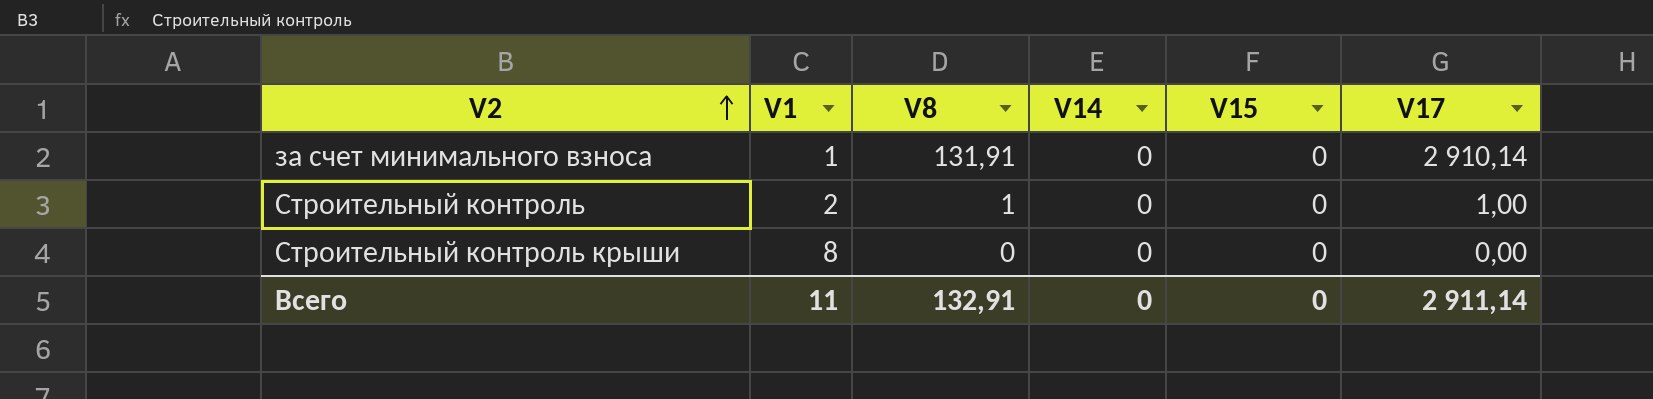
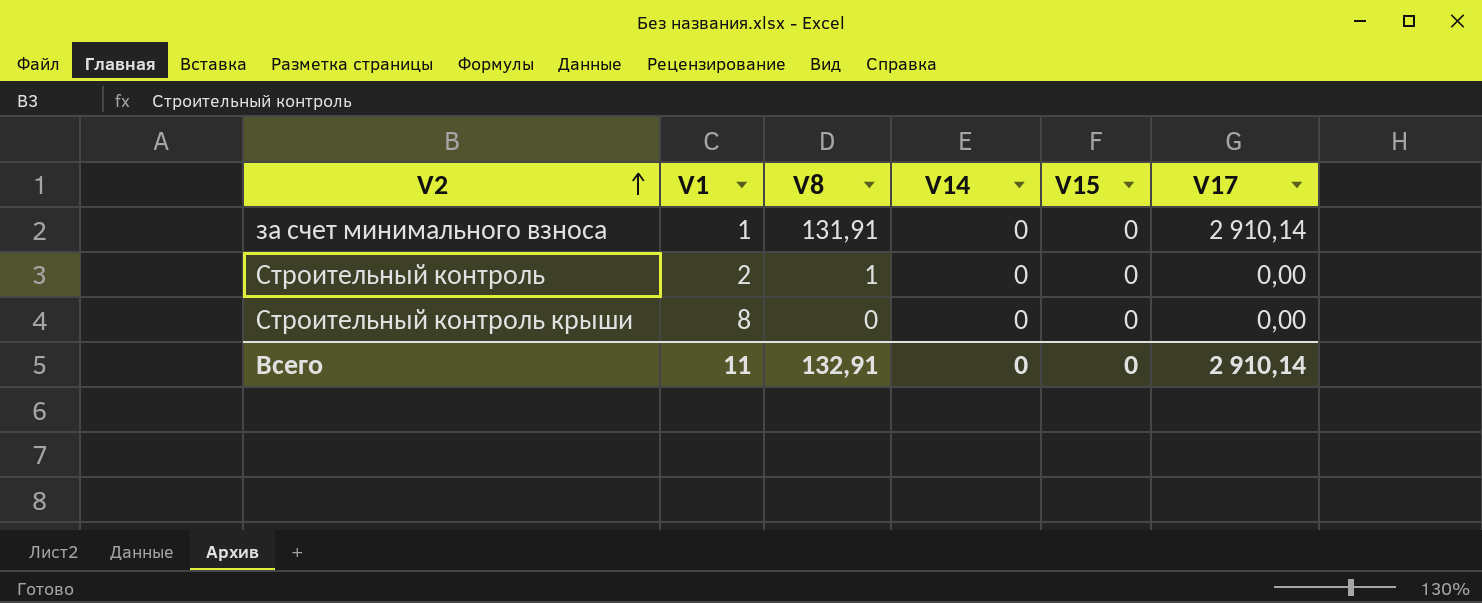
Строительный контроль | V17: 1,00 -> 0,00
Всего | V17: 2 911,14 -> 2 910,14

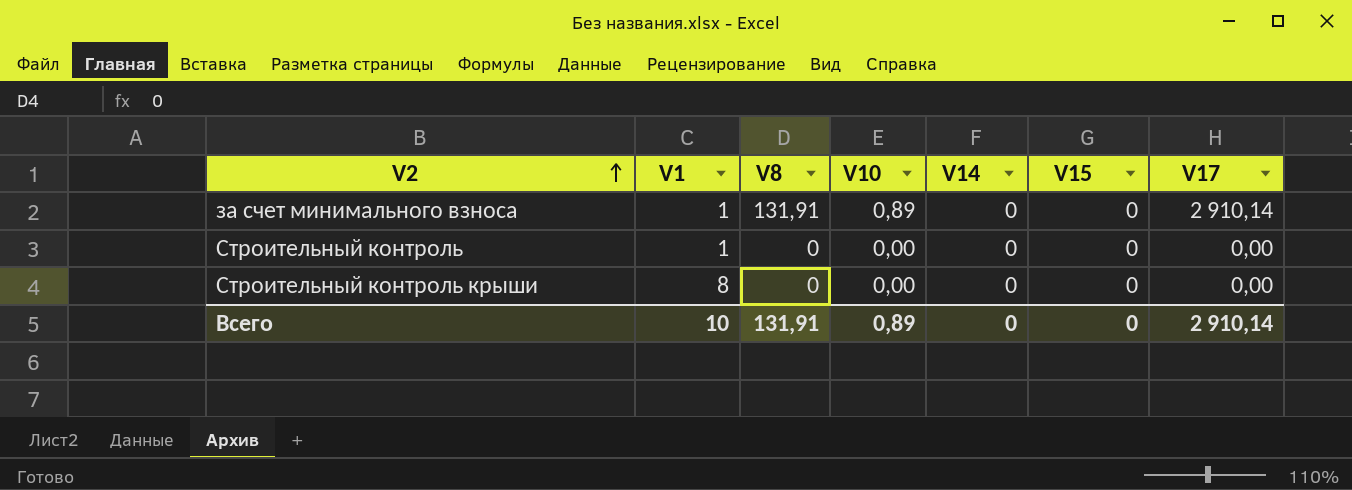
column V10 | position: none -> 4
Строительный контроль | V1: 2 -> 1
Строительный контроль | V8: 1 -> 0
Всего | V1: 11 -> 10
Всего | V8: 132,91 -> 131,91

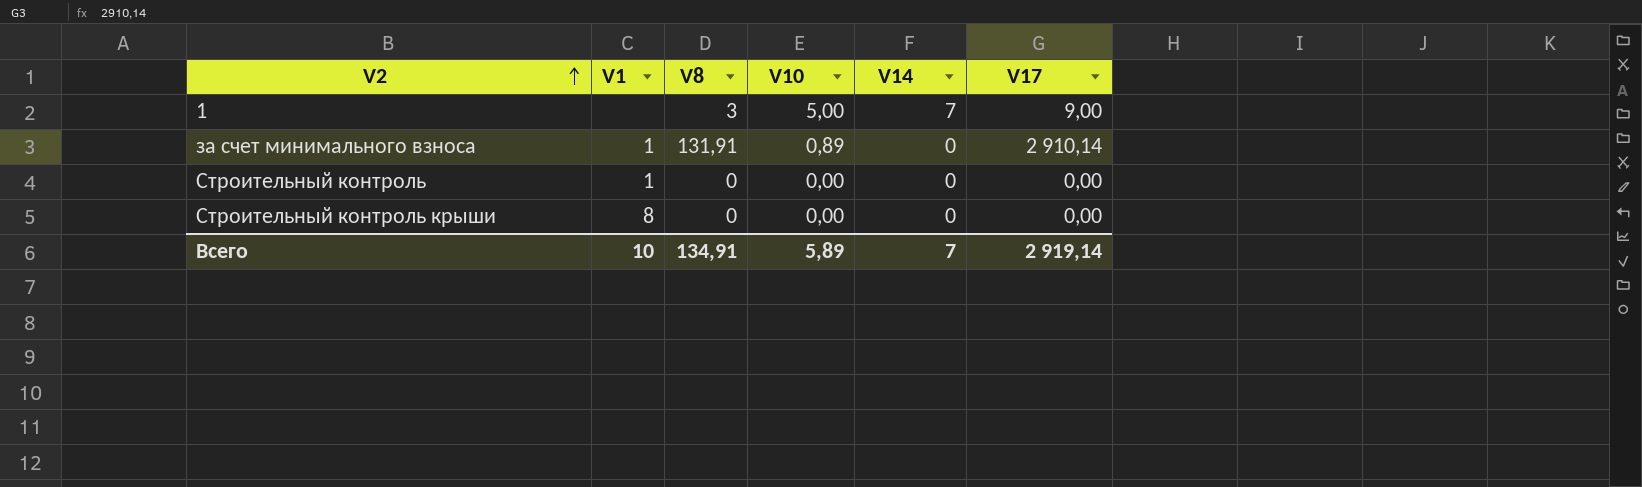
column V15 | position: 6 -> none
row 1: none -> none | 3 | 5,00 | 7 | 9,00
Всего | V8: 131,91 -> 134,91
Всего | V10: 0,89 -> 5,89
Всего | V14: 0 -> 7
Всего | V17: 2 910,14 -> 2 919,14

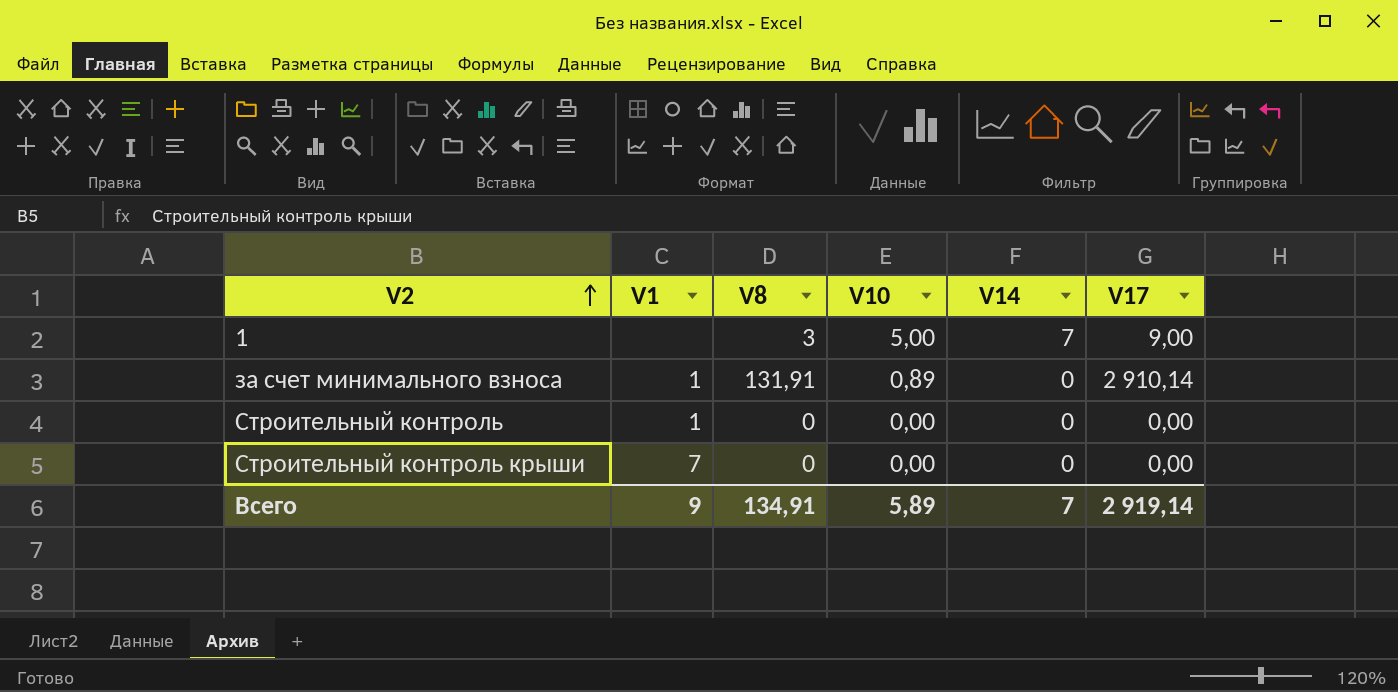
Строительный контроль крыши | V1: 8 -> 7
Всего | V1: 10 -> 9

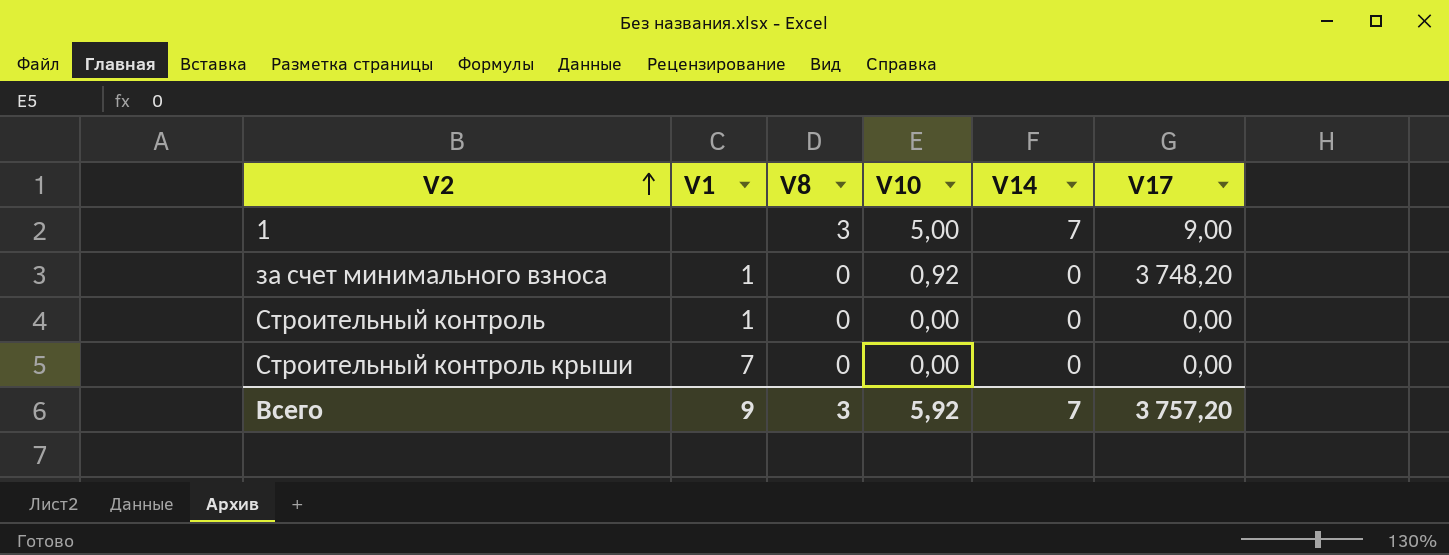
за счет минимального взноса | V8: 131,91 -> 0
за счет минимального взноса | V10: 0,89 -> 0,92
за счет минимального взноса | V17: 2 910,14 -> 3 748,20
Всего | V8: 134,91 -> 3
Всего | V10: 5,89 -> 5,92
Всего | V17: 2 919,14 -> 3 757,20

